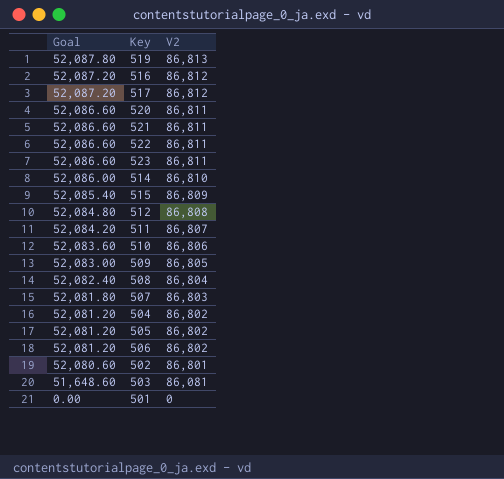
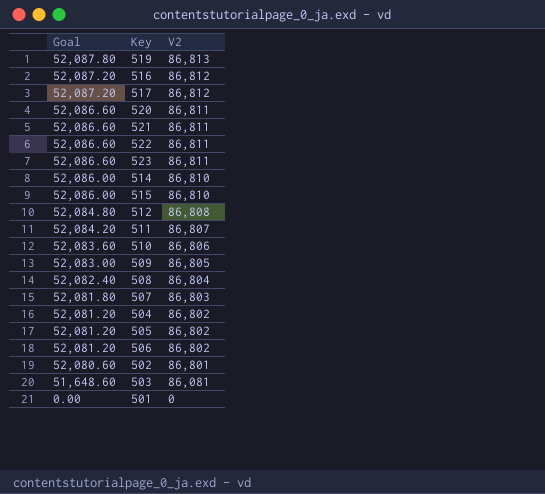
515 | Goal: 52,085.40 -> 52,086.00
515 | V2: 86,809 -> 86,810

